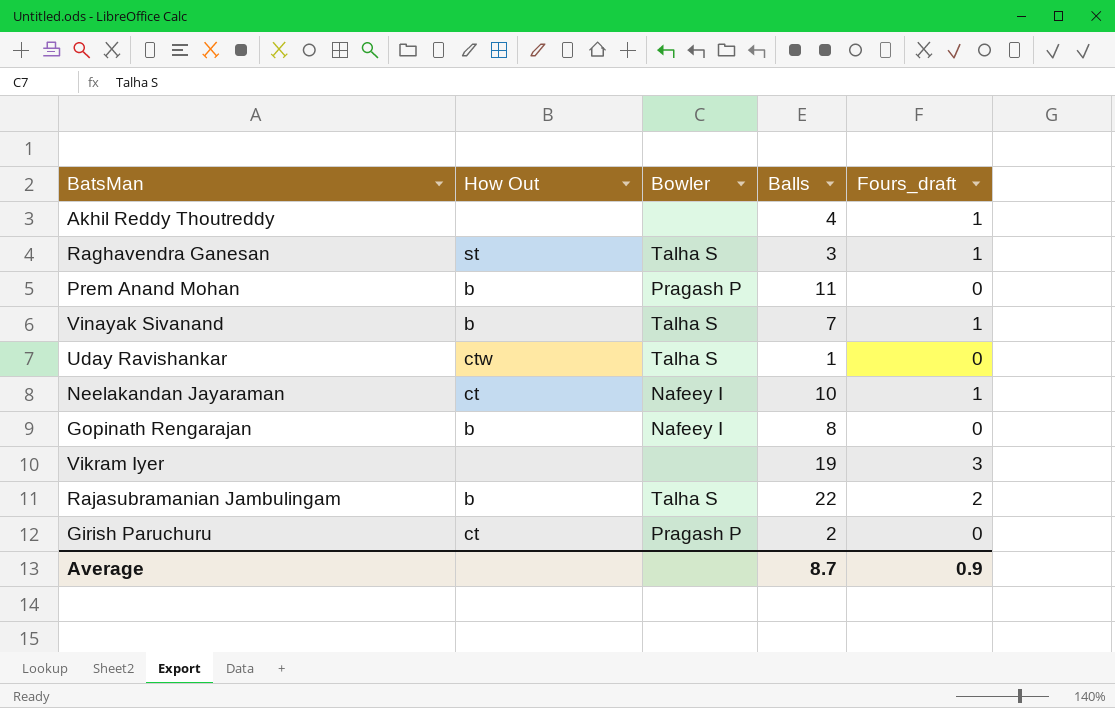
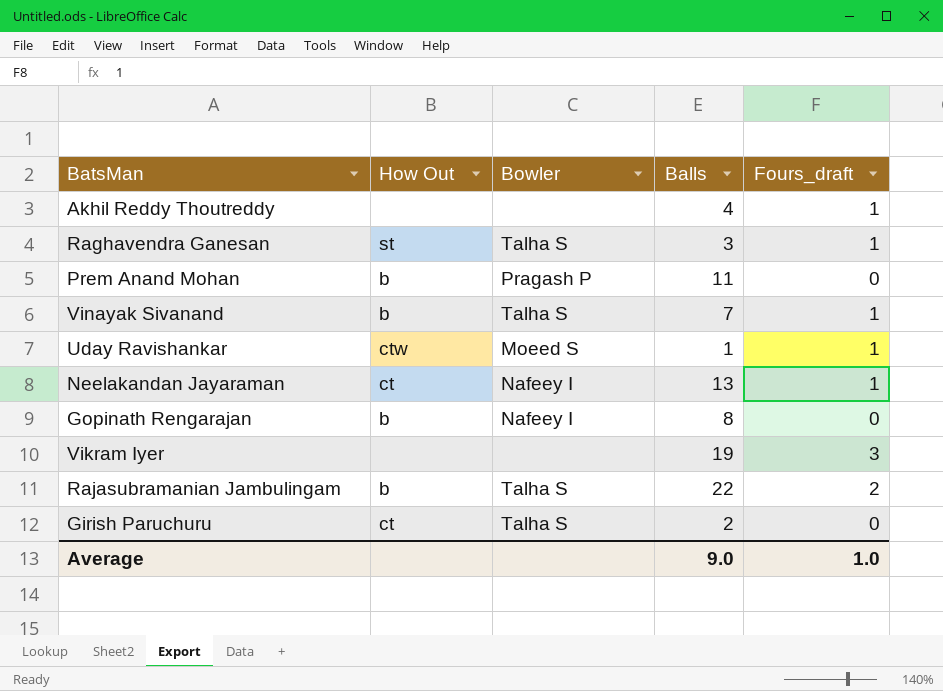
Uday Ravishankar | Bowler: Talha S -> Moeed S
Uday Ravishankar | Fours_draft: 0 -> 1
Neelakandan Jayaraman | Balls: 10 -> 13
Girish Paruchuru | Bowler: Pragash P -> Talha S
Average | Balls: 8.7 -> 9.0
Average | Fours_draft: 0.9 -> 1.0

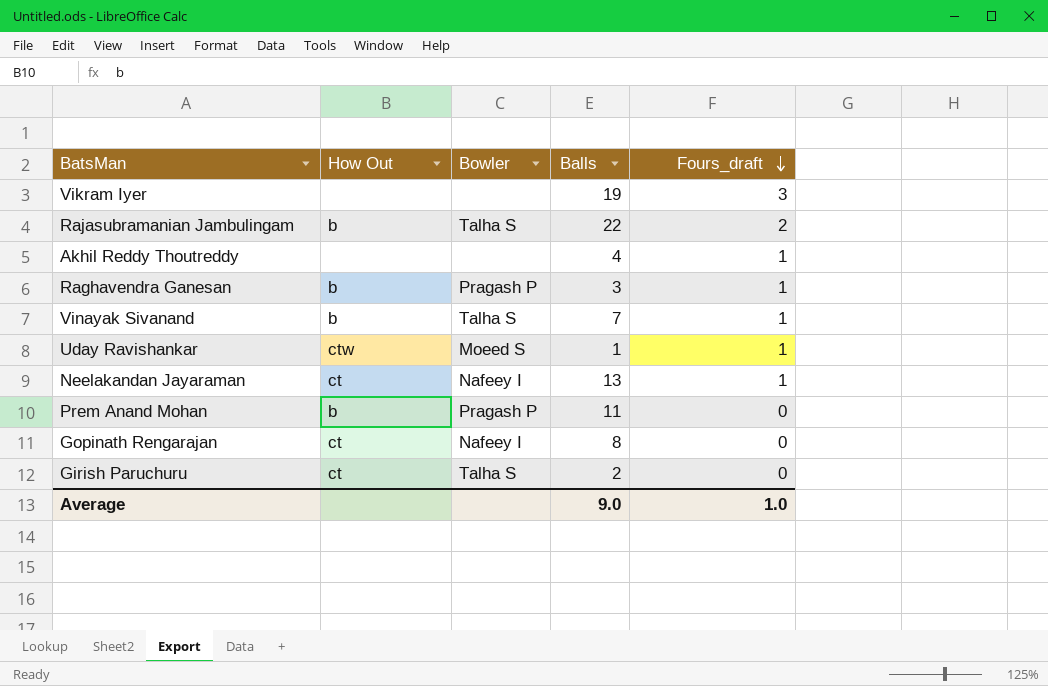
row order: none -> Fours_draft descending
Raghavendra Ganesan | How Out: st -> b
Raghavendra Ganesan | Bowler: Talha S -> Pragash P
Gopinath Rengarajan | How Out: b -> ct

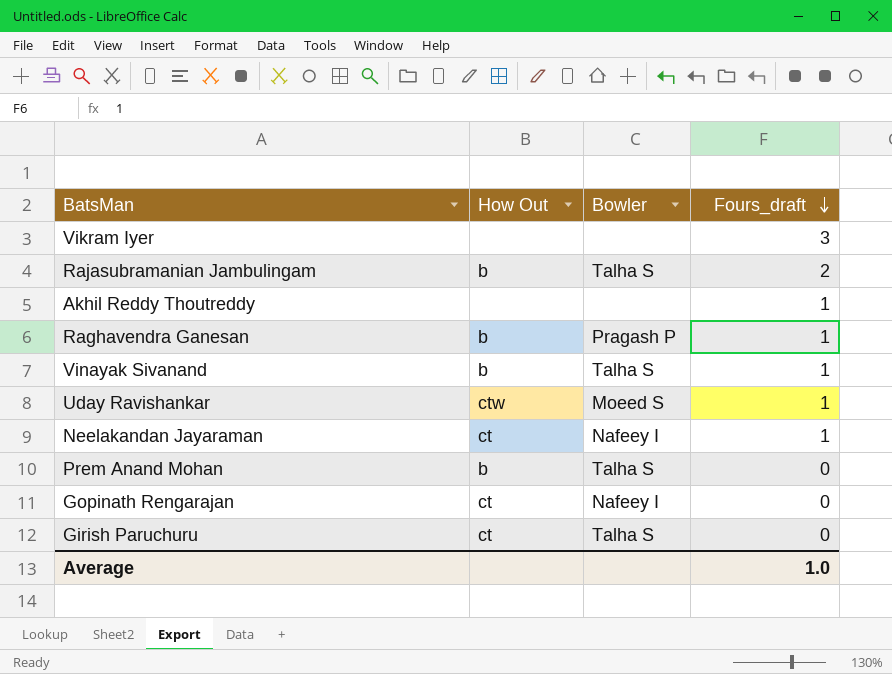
column Balls | position: 4 -> none
Prem Anand Mohan | Bowler: Pragash P -> Talha S

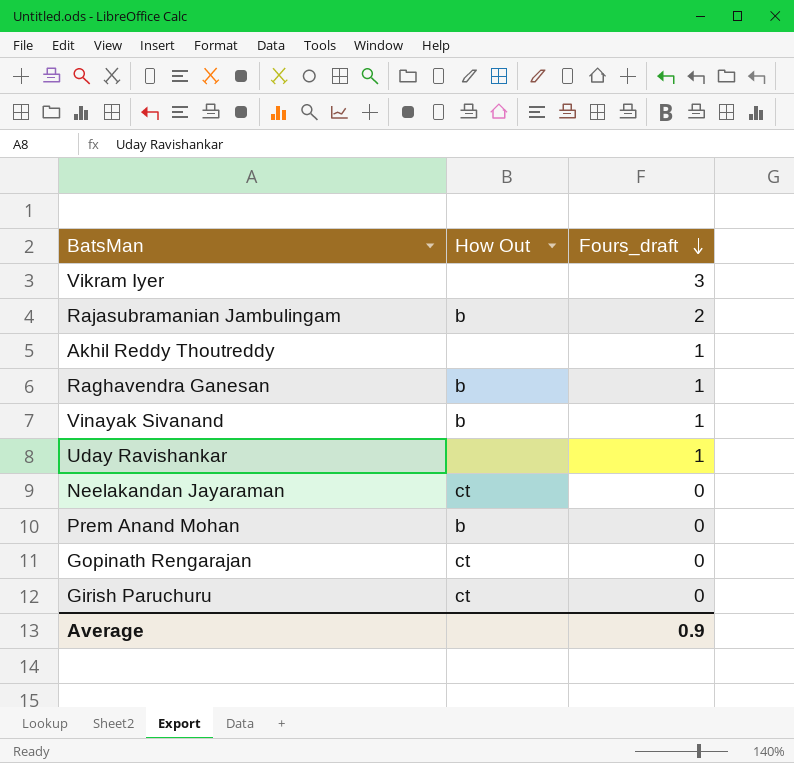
column Bowler | position: 3 -> none
Uday Ravishankar | How Out: ctw -> none
Neelakandan Jayaraman | Fours_draft: 1 -> 0
Average | Fours_draft: 1.0 -> 0.9

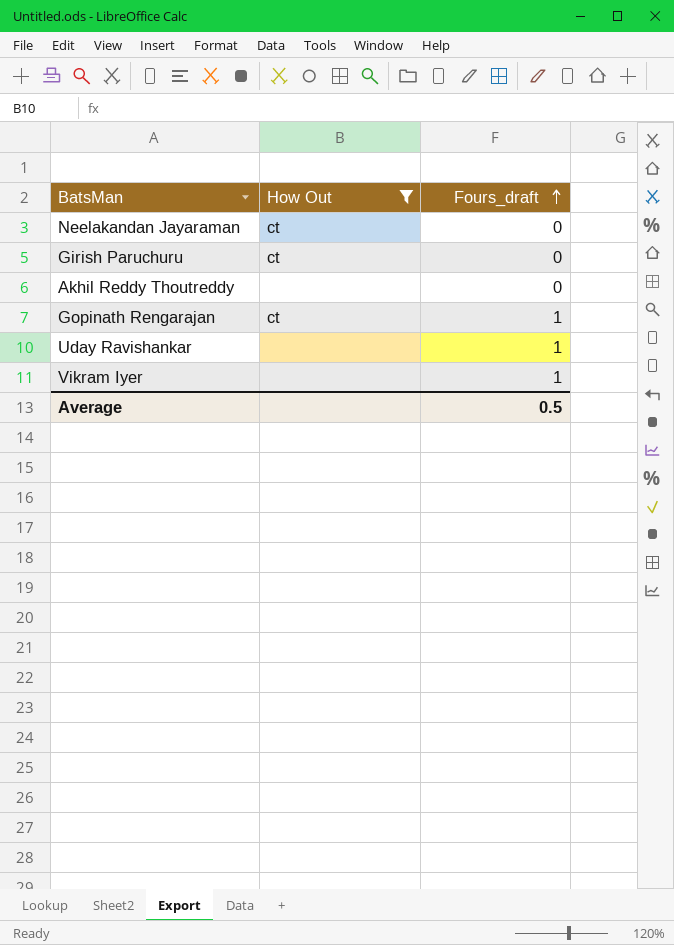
filter: none -> How Out != b
row order: Fours_draft descending -> Fours_draft ascending
Akhil Reddy Thoutreddy | Fours_draft: 1 -> 0
Gopinath Rengarajan | Fours_draft: 0 -> 1
Vikram Iyer | Fours_draft: 3 -> 1
Average | Fours_draft: 0.9 -> 0.5

